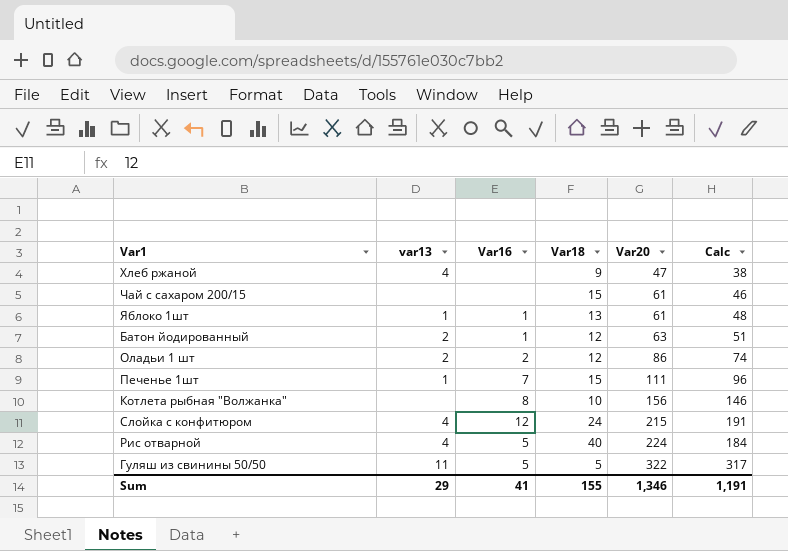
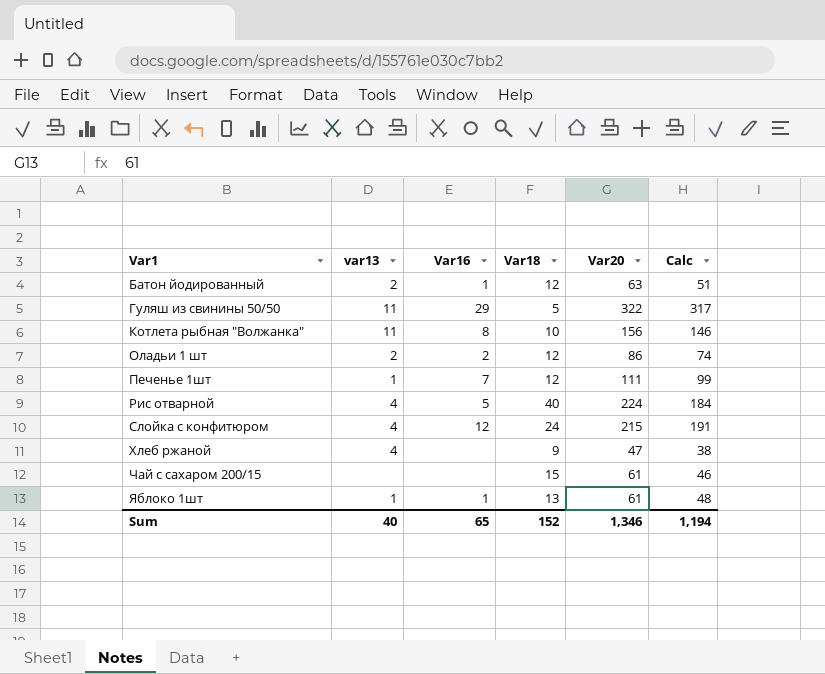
row order: Var20 ascending -> Var1 ascending
Гуляш из свинины 50/50 | Var16: 5 -> 29
Котлета рыбная "Волжанка" | var13: none -> 11
Печенье 1шт | Var18: 15 -> 12
Печенье 1шт | Calc: 96 -> 99
Sum | var13: 29 -> 40
Sum | Var16: 41 -> 65
Sum | Var18: 155 -> 152
Sum | Calc: 1,191 -> 1,194

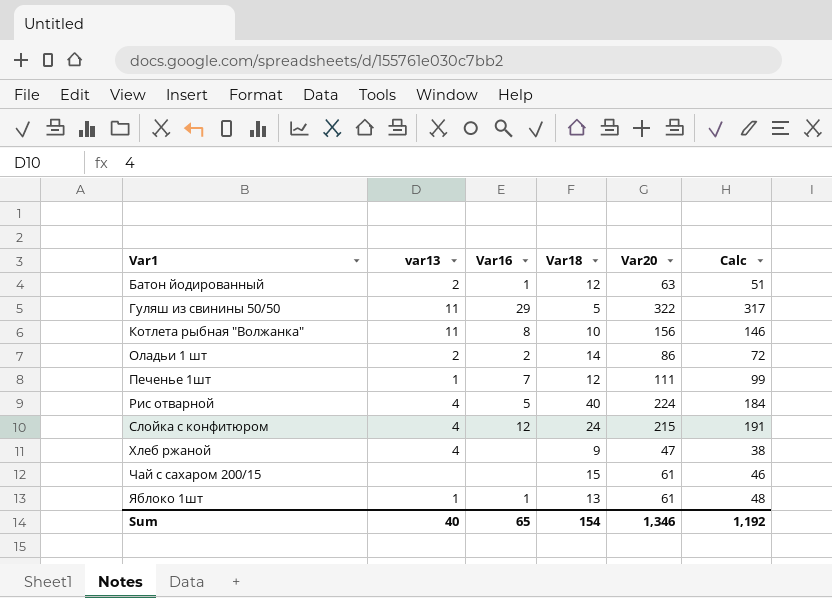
Оладьи 1 шт | Var18: 12 -> 14
Оладьи 1 шт | Calc: 74 -> 72
Sum | Var18: 152 -> 154
Sum | Calc: 1,194 -> 1,192

